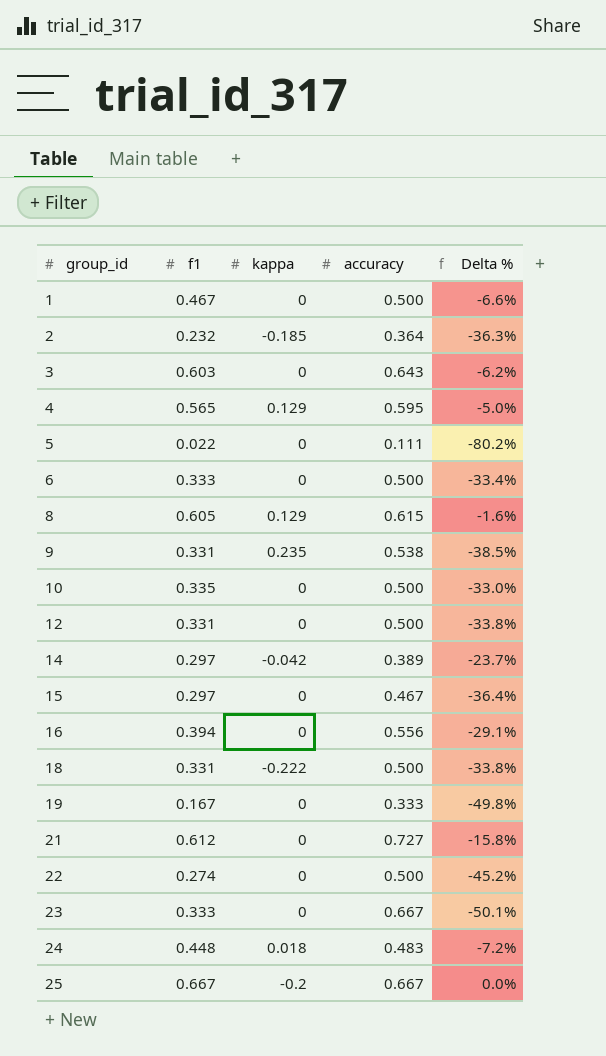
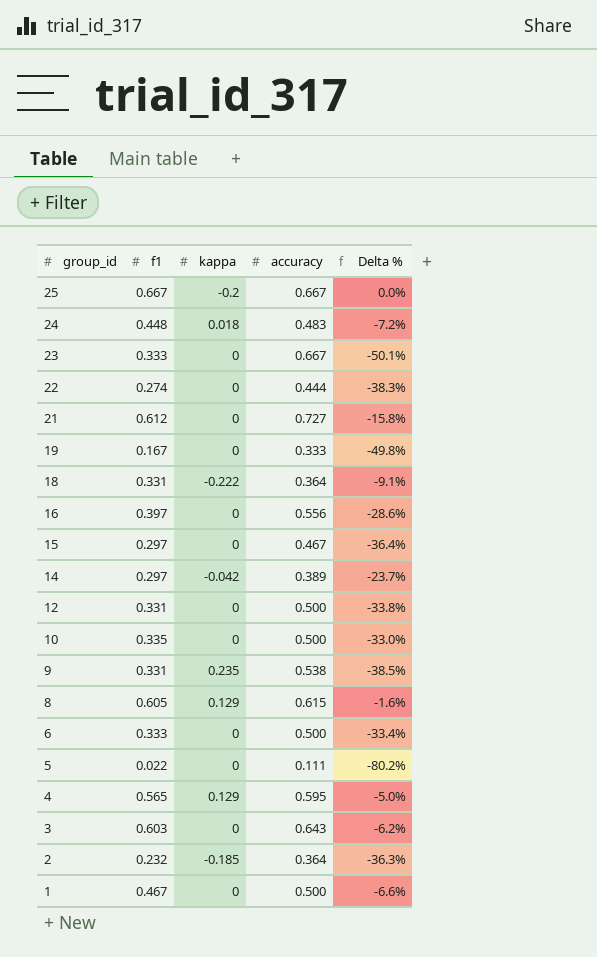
row order: group_id ascending -> group_id descending
22 | accuracy: 0.500 -> 0.444
22 | Delta %: -45.2% -> -38.3%
18 | accuracy: 0.500 -> 0.364
18 | Delta %: -33.8% -> -9.1%
16 | f1: 0.394 -> 0.397
16 | Delta %: -29.1% -> -28.6%

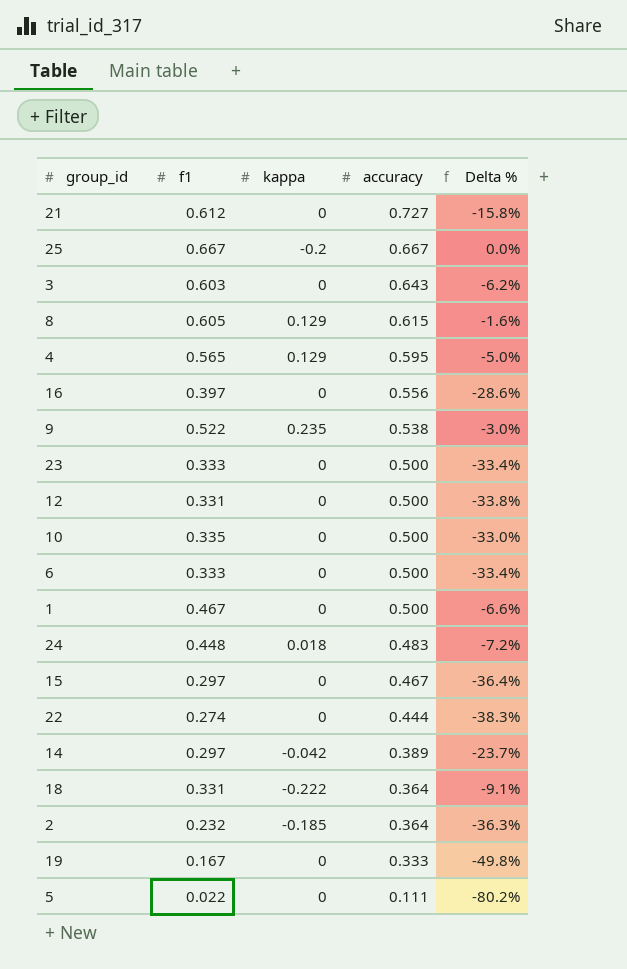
row order: group_id descending -> accuracy descending
9 | f1: 0.331 -> 0.522
9 | Delta %: -38.5% -> -3.0%
23 | accuracy: 0.667 -> 0.500
23 | Delta %: -50.1% -> -33.4%

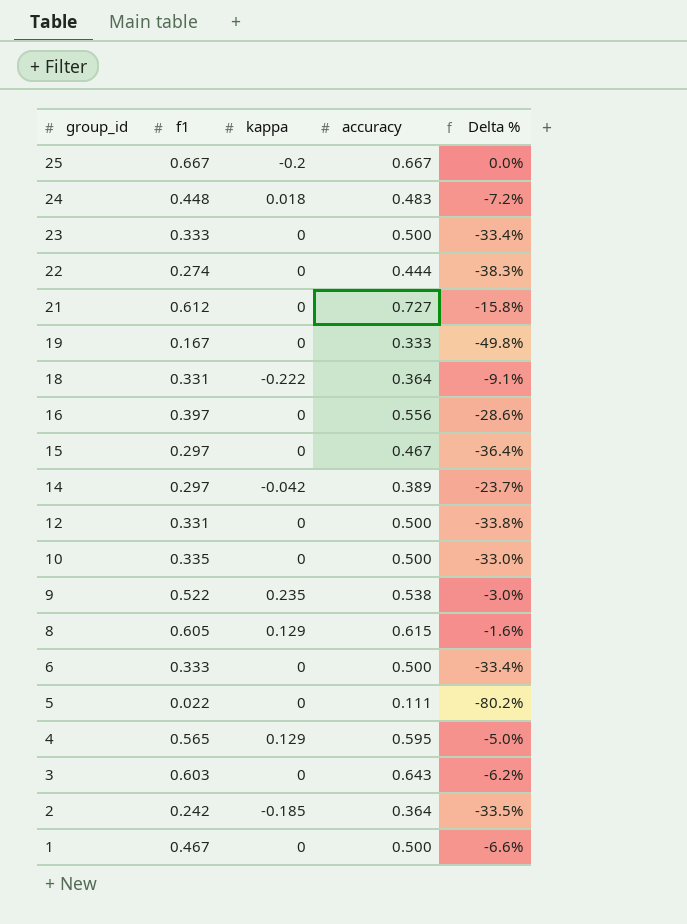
row order: accuracy descending -> group_id descending
2 | f1: 0.232 -> 0.242
2 | Delta %: -36.3% -> -33.5%

